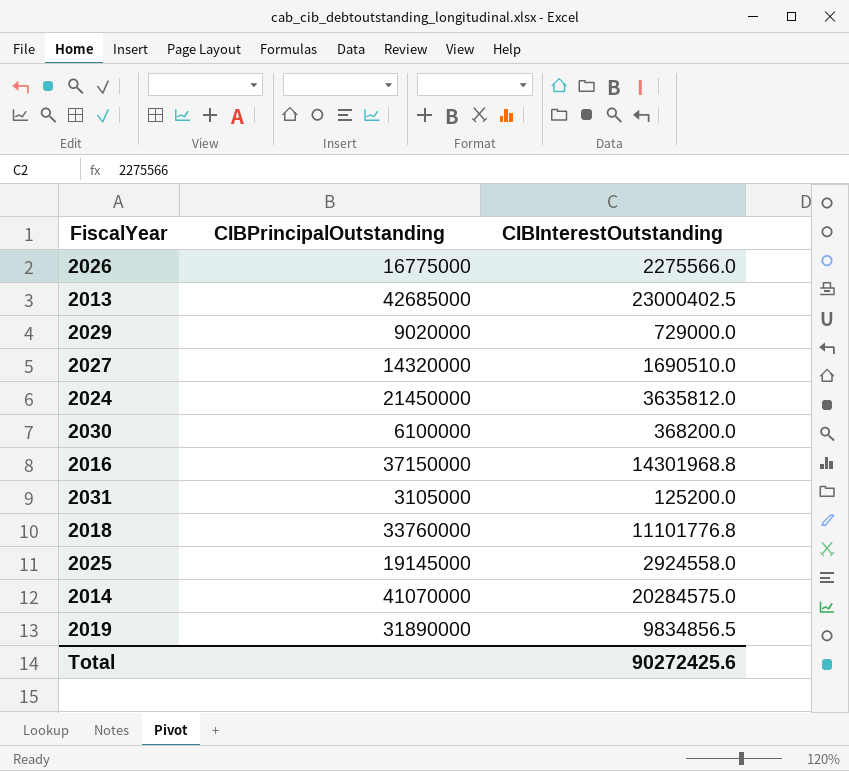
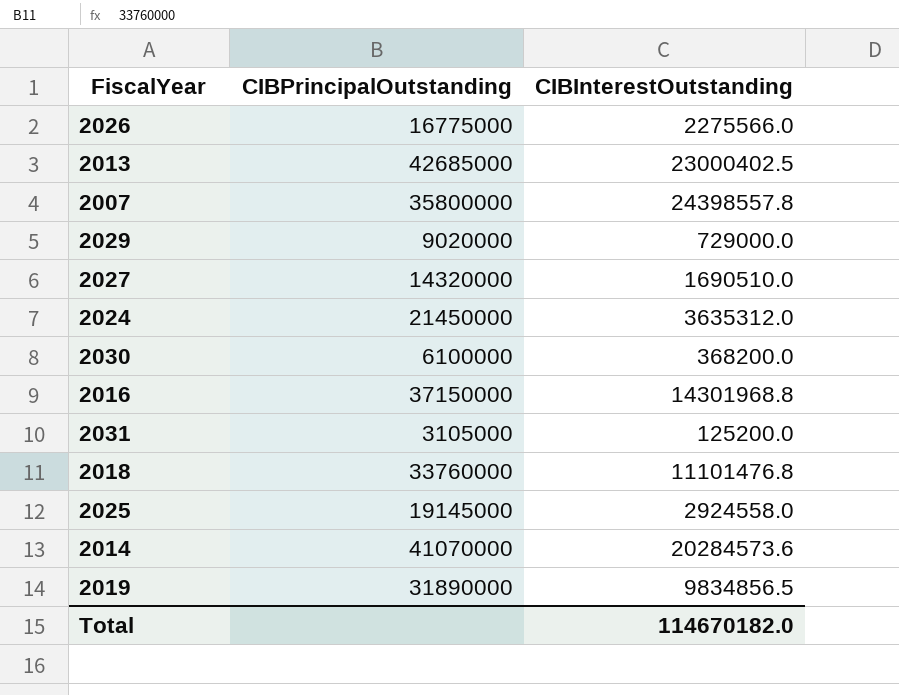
row 2007: none -> 35800000 | 24398557.8
2024 | CIBInterestOutstanding: 3635812.0 -> 3635312.0
2018 | CIBInterestOutstanding: 11101776.8 -> 11101476.8
2014 | CIBInterestOutstanding: 20284575.0 -> 20284573.6
Total | CIBInterestOutstanding: 90272425.6 -> 114670182.0

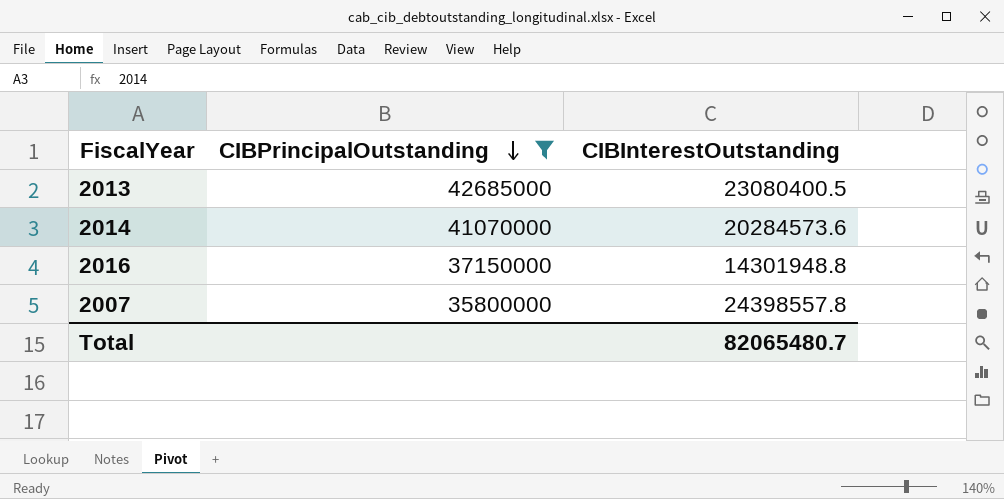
filter: none -> CIBPrincipalOutstanding >= 35800000
row order: none -> CIBPrincipalOutstanding descending
2013 | CIBInterestOutstanding: 23000402.5 -> 23080400.5
2016 | CIBInterestOutstanding: 14301968.8 -> 14301948.8
Total | CIBInterestOutstanding: 114670182.0 -> 82065480.7

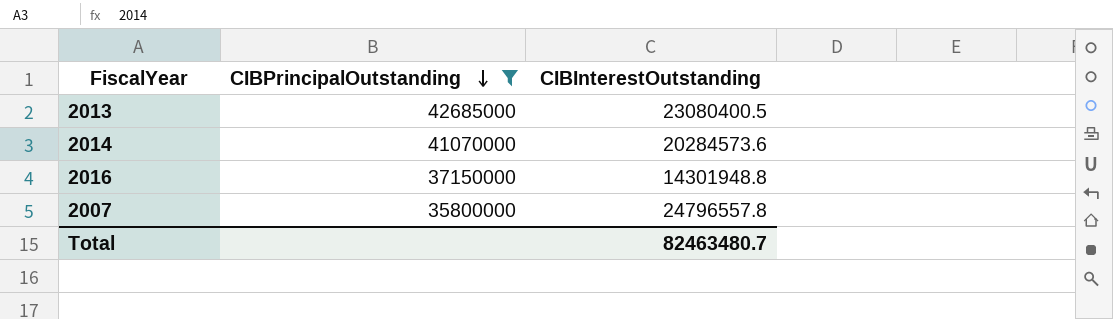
2007 | CIBInterestOutstanding: 24398557.8 -> 24796557.8
Total | CIBInterestOutstanding: 82065480.7 -> 82463480.7

